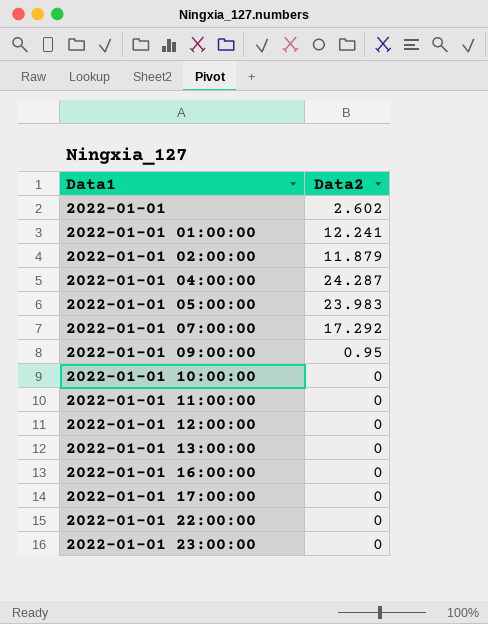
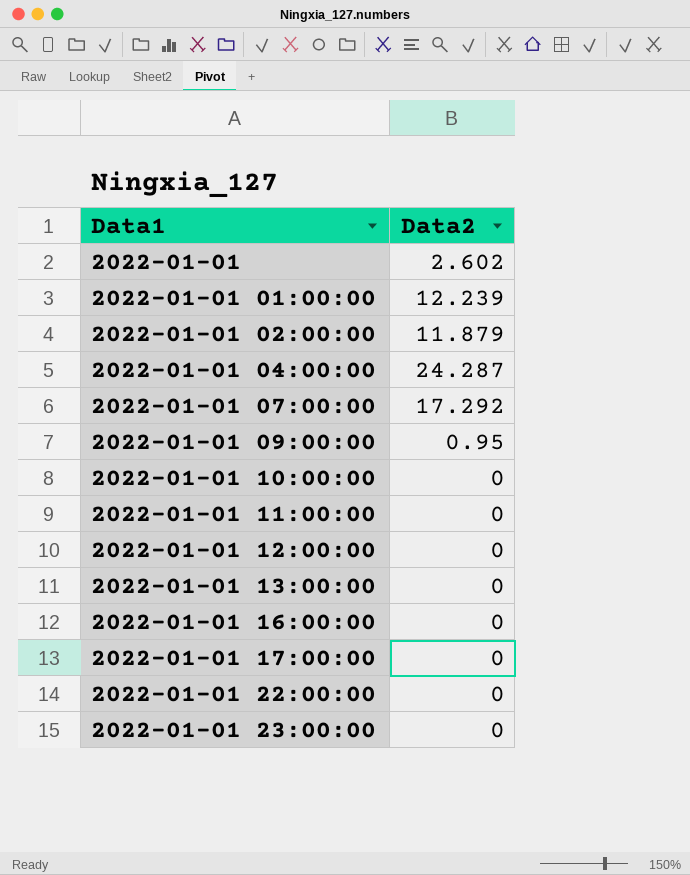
row 2022-01-01 05:00:00: 23.983 -> none
2022-01-01 01:00:00 | Data2: 12.241 -> 12.239

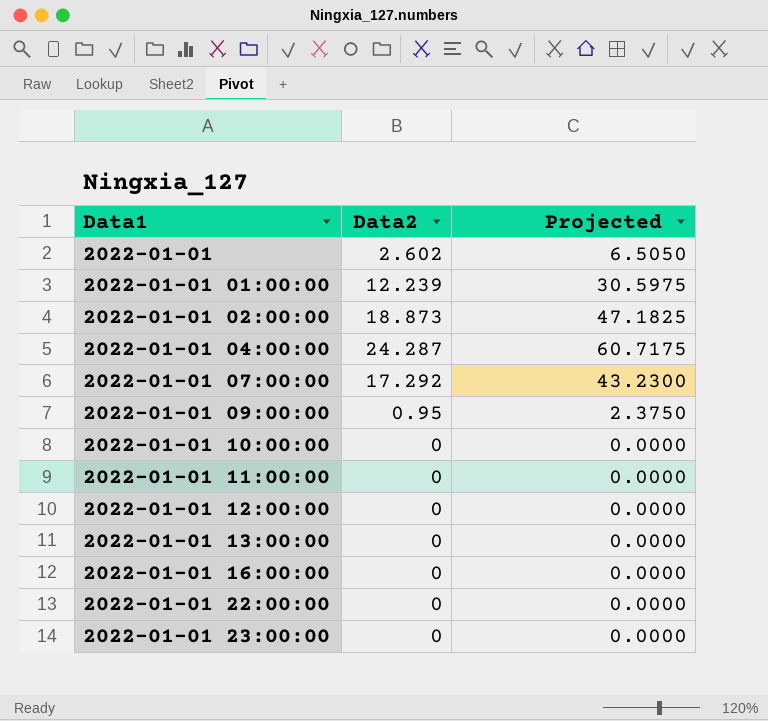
column Projected | formula: none -> [Data2] * 2.5
row 2022-01-01 17:00:00: 0 -> none
2022-01-01 02:00:00 | Data2: 11.879 -> 18.873

